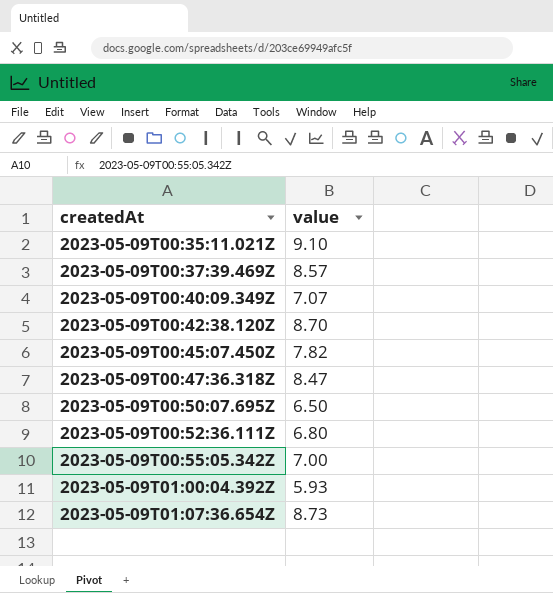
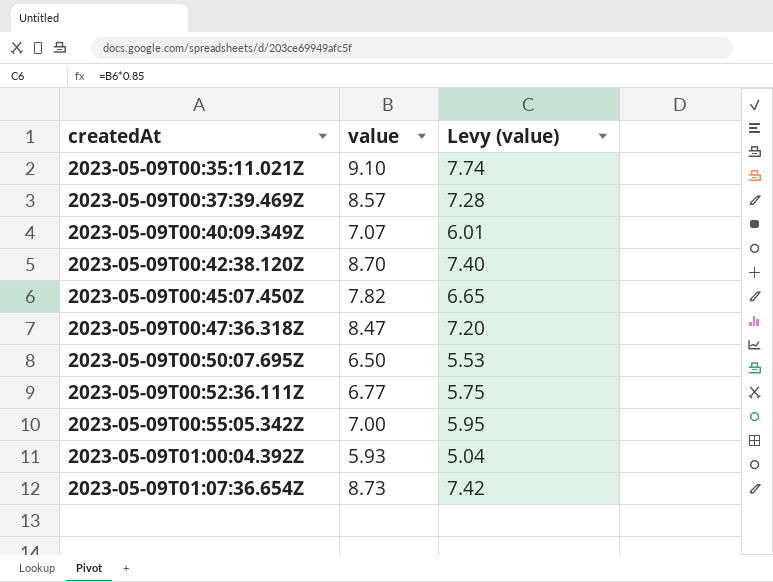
column Levy (value) | formula: none -> [value] * 0.85
2023-05-09T00:52:36.111Z | value: 6.80 -> 6.77

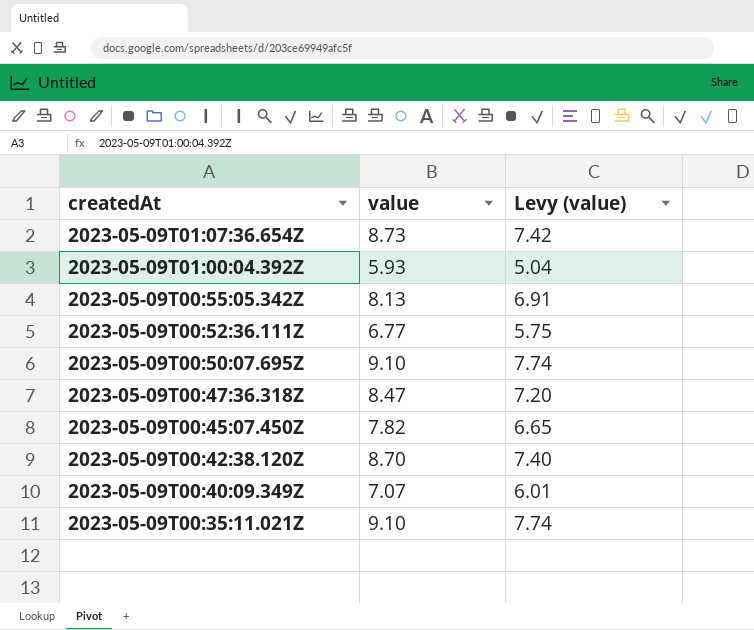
row order: createdAt ascending -> createdAt descending
row 2023-05-09T00:37:39.469Z: 8.57 | 7.28 -> none
2023-05-09T00:55:05.342Z | value: 7.00 -> 8.13
2023-05-09T00:55:05.342Z | Levy (value): 5.95 -> 6.91
2023-05-09T00:50:07.695Z | value: 6.50 -> 9.10
2023-05-09T00:50:07.695Z | Levy (value): 5.53 -> 7.74

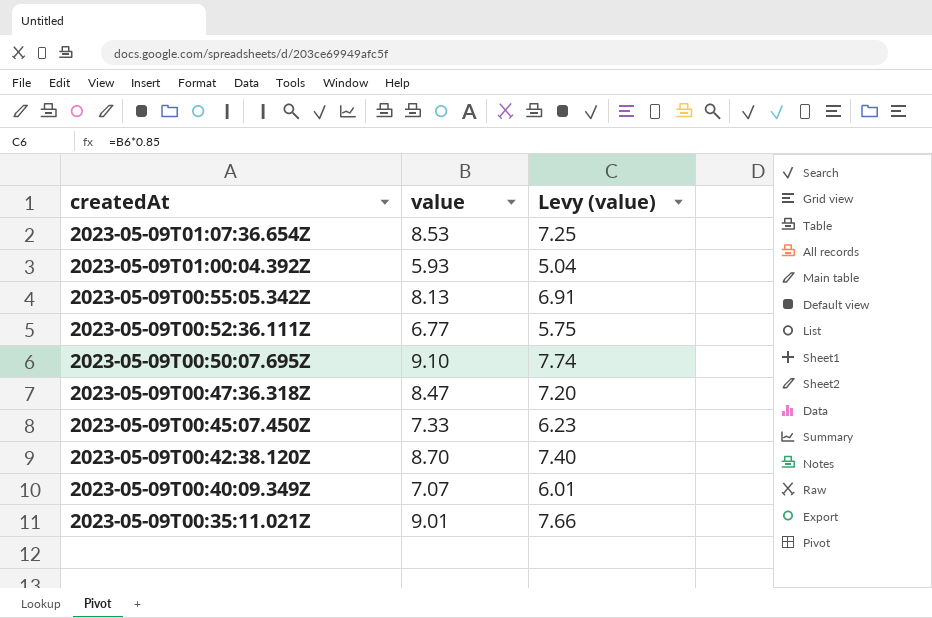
2023-05-09T01:07:36.654Z | value: 8.73 -> 8.53
2023-05-09T01:07:36.654Z | Levy (value): 7.42 -> 7.25
2023-05-09T00:45:07.450Z | value: 7.82 -> 7.33
2023-05-09T00:45:07.450Z | Levy (value): 6.65 -> 6.23
2023-05-09T00:35:11.021Z | value: 9.10 -> 9.01
2023-05-09T00:35:11.021Z | Levy (value): 7.74 -> 7.66

